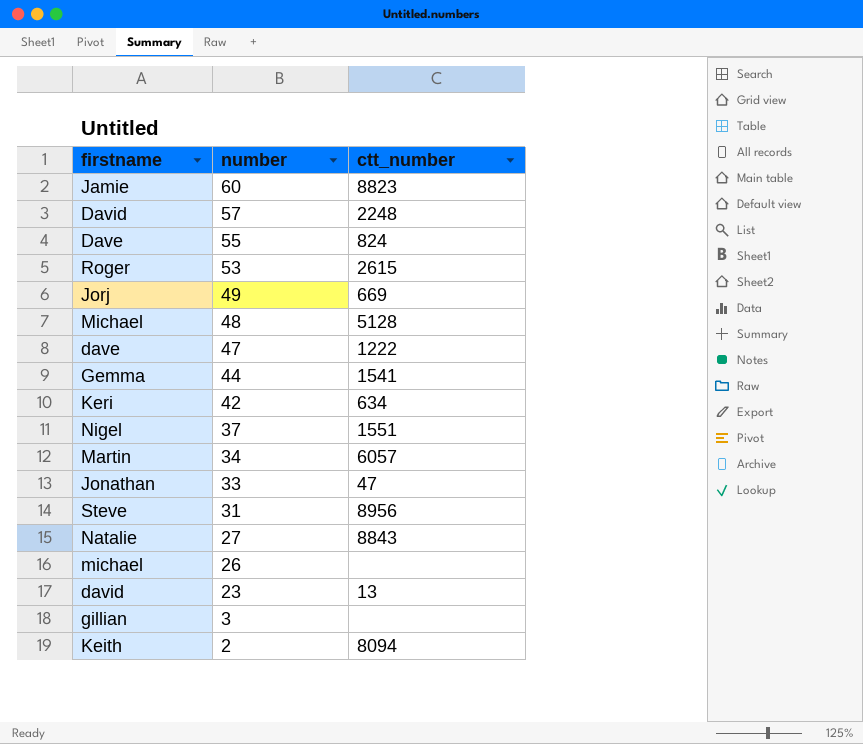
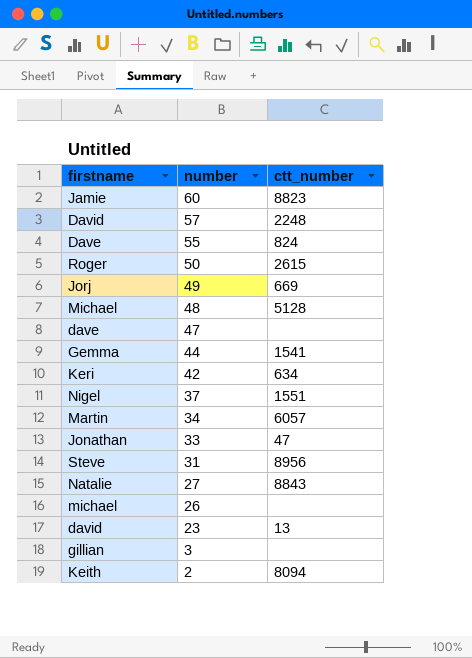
Roger | number: 53 -> 50
dave | ctt_number: 1222 -> none

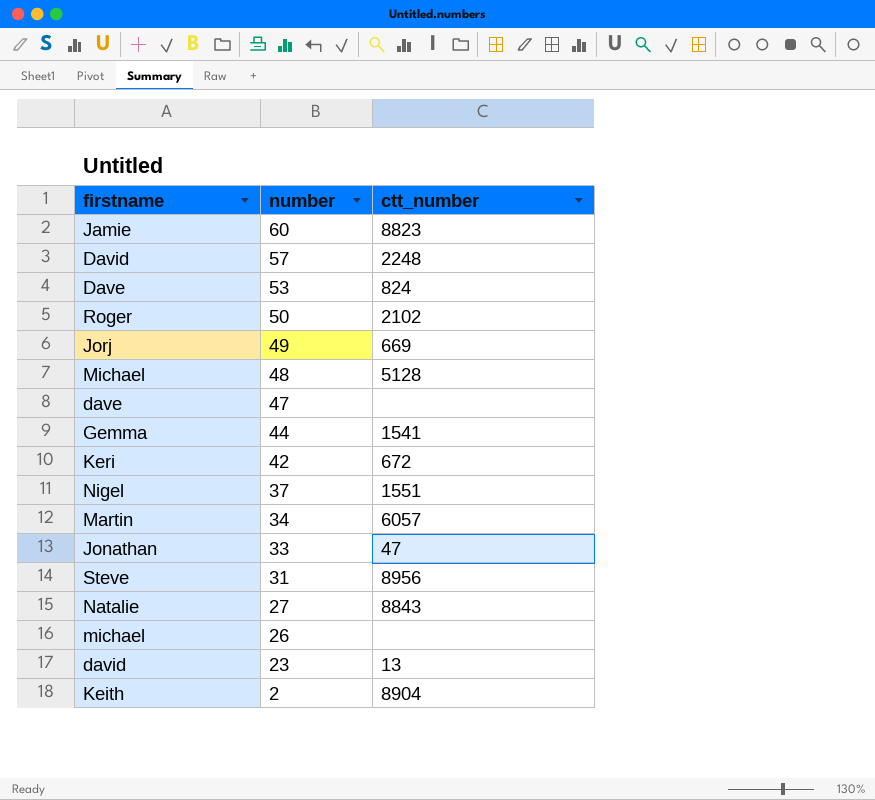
row gillian: 3 | none -> none
Dave | number: 55 -> 53
Roger | ctt_number: 2615 -> 2102
Keri | ctt_number: 634 -> 672
Keith | ctt_number: 8094 -> 8904

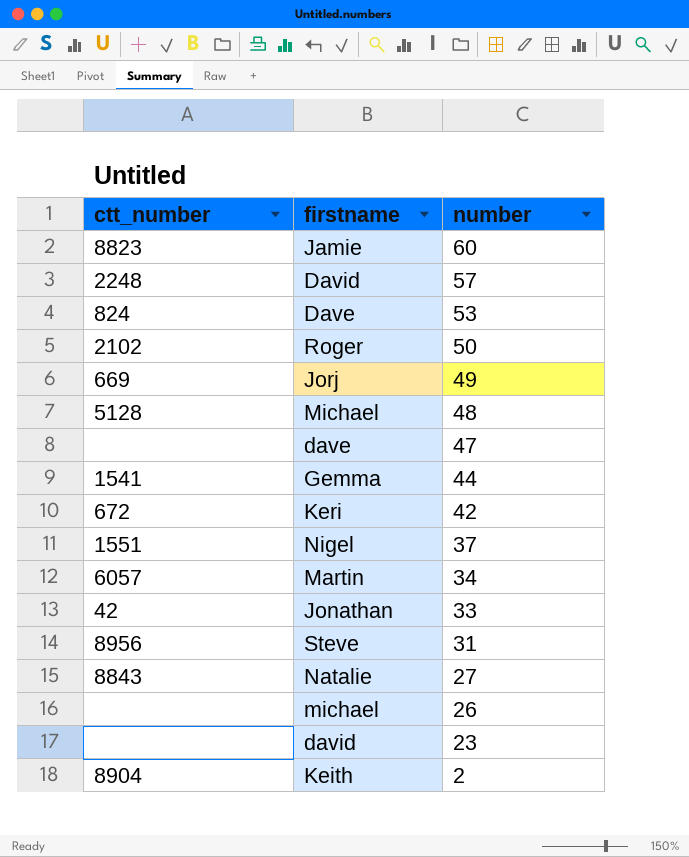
column ctt_number | position: 3 -> 1
Jonathan | ctt_number: 47 -> 42
david | ctt_number: 13 -> none

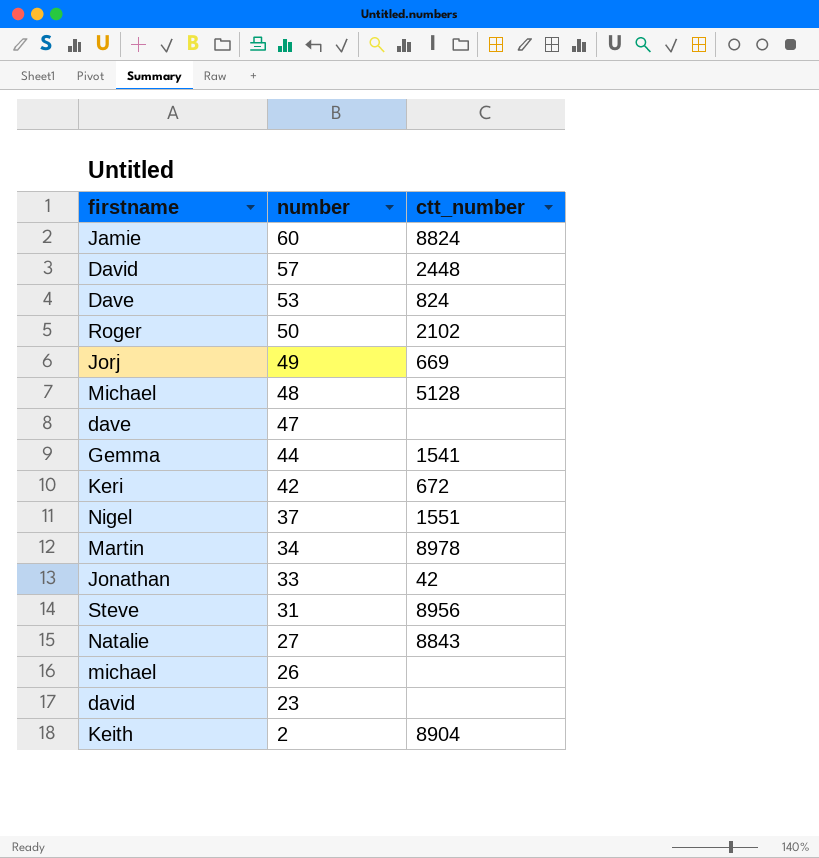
column ctt_number | position: 1 -> 3
Jamie | ctt_number: 8823 -> 8824
David | ctt_number: 2248 -> 2448
Martin | ctt_number: 6057 -> 8978

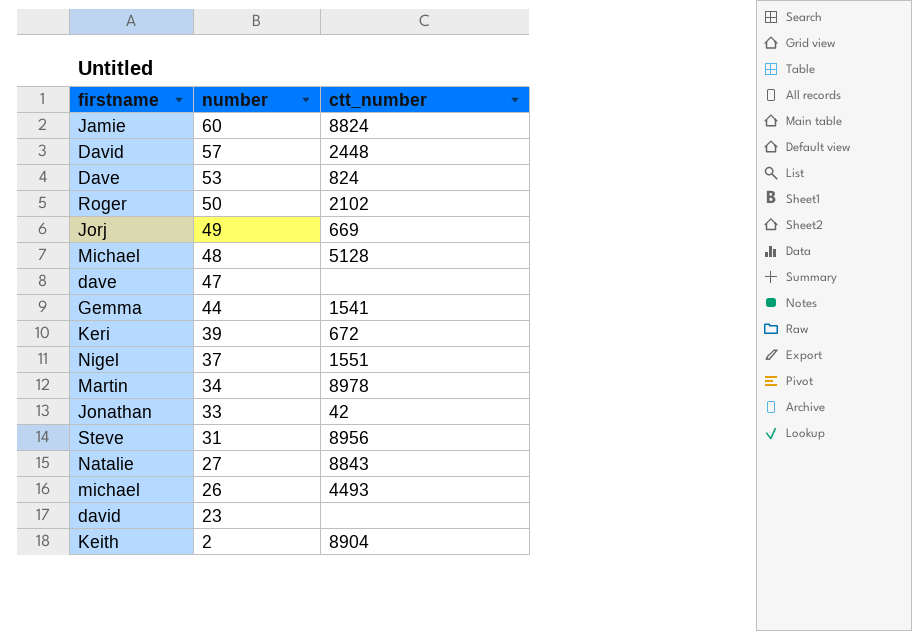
Keri | number: 42 -> 39
michael | ctt_number: none -> 4493

